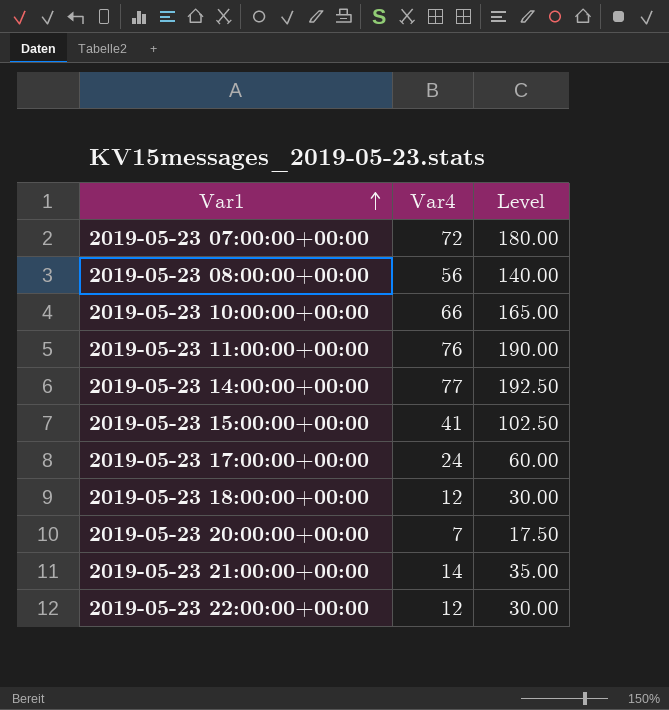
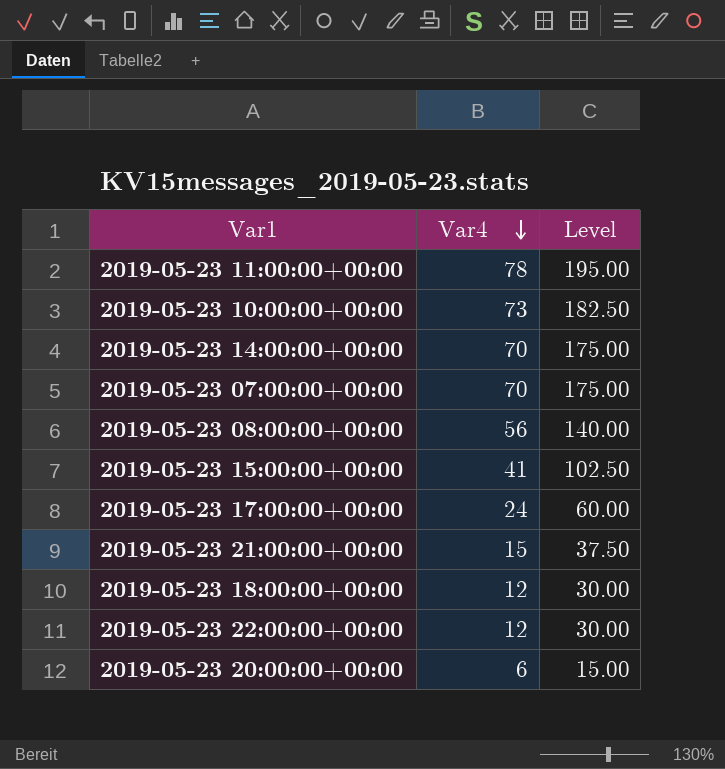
row order: Var1 ascending -> Var4 descending
2019-05-23 11:00:00+00:00 | Var4: 76 -> 78
2019-05-23 11:00:00+00:00 | Level: 190.00 -> 195.00
2019-05-23 10:00:00+00:00 | Var4: 66 -> 73
2019-05-23 10:00:00+00:00 | Level: 165.00 -> 182.50
2019-05-23 14:00:00+00:00 | Var4: 77 -> 70
2019-05-23 14:00:00+00:00 | Level: 192.50 -> 175.00
2019-05-23 07:00:00+00:00 | Var4: 72 -> 70
2019-05-23 07:00:00+00:00 | Level: 180.00 -> 175.00
2019-05-23 21:00:00+00:00 | Var4: 14 -> 15
2019-05-23 21:00:00+00:00 | Level: 35.00 -> 37.50
2019-05-23 20:00:00+00:00 | Var4: 7 -> 6
2019-05-23 20:00:00+00:00 | Level: 17.50 -> 15.00

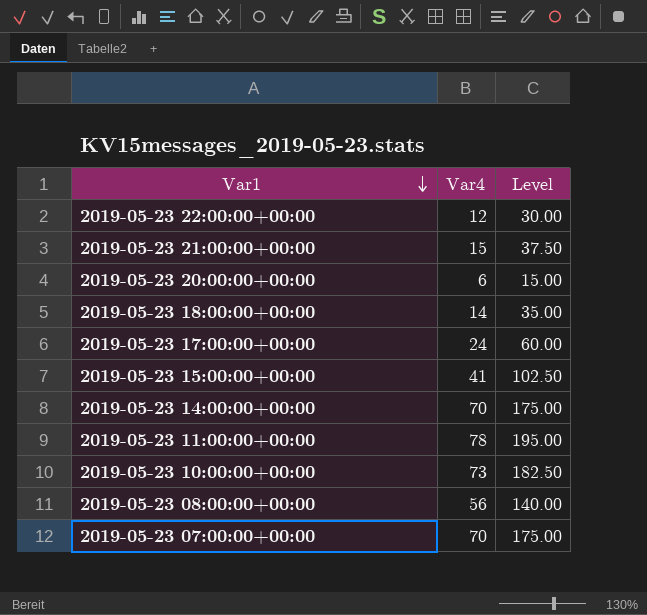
row order: Var4 descending -> Var1 descending
2019-05-23 18:00:00+00:00 | Var4: 12 -> 14
2019-05-23 18:00:00+00:00 | Level: 30.00 -> 35.00

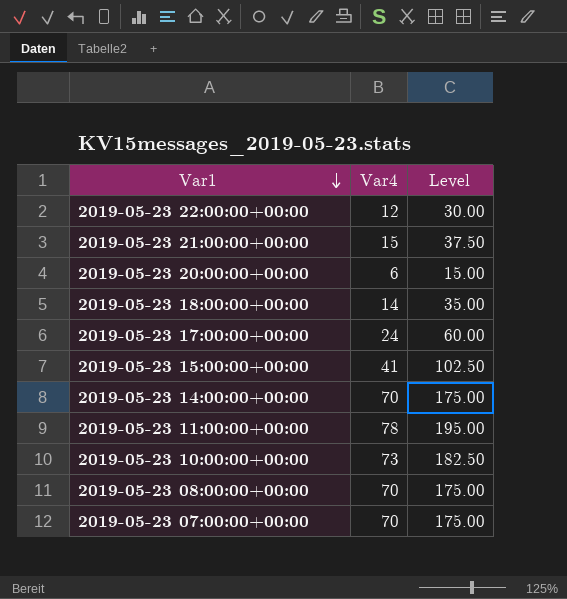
2019-05-23 08:00:00+00:00 | Var4: 56 -> 70
2019-05-23 08:00:00+00:00 | Level: 140.00 -> 175.00

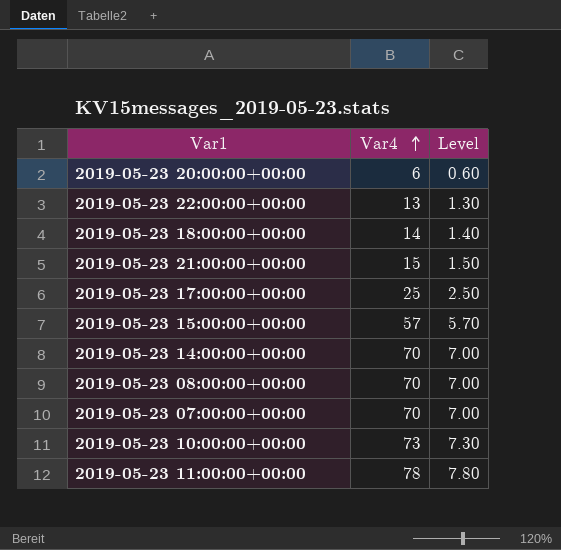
row order: Var1 descending -> Var4 ascending
column Level | formula: [Var4] * 2.5 -> [Var4] * 0.1
2019-05-23 22:00:00+00:00 | Var4: 12 -> 13
2019-05-23 17:00:00+00:00 | Var4: 24 -> 25
2019-05-23 15:00:00+00:00 | Var4: 41 -> 57

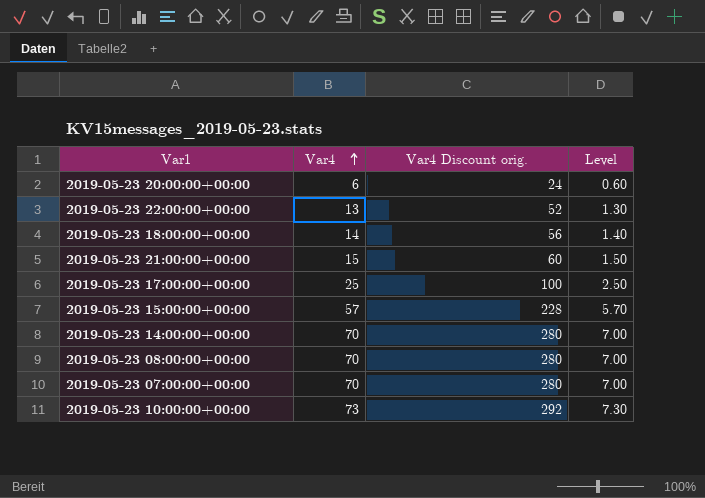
column Var4 Discount orig. | formula: none -> [Var4] * 4
row 2019-05-23 11:00:00+00:00: 78 | 7.80 -> none

